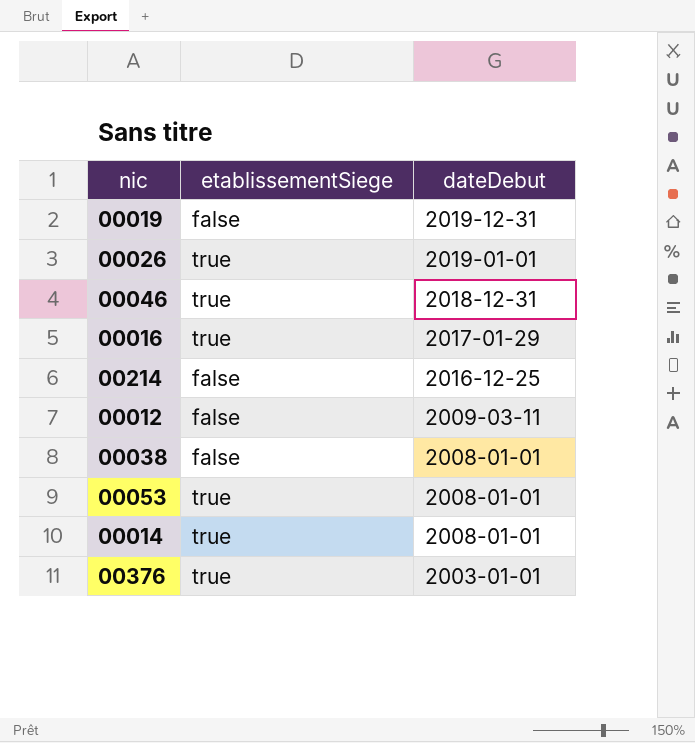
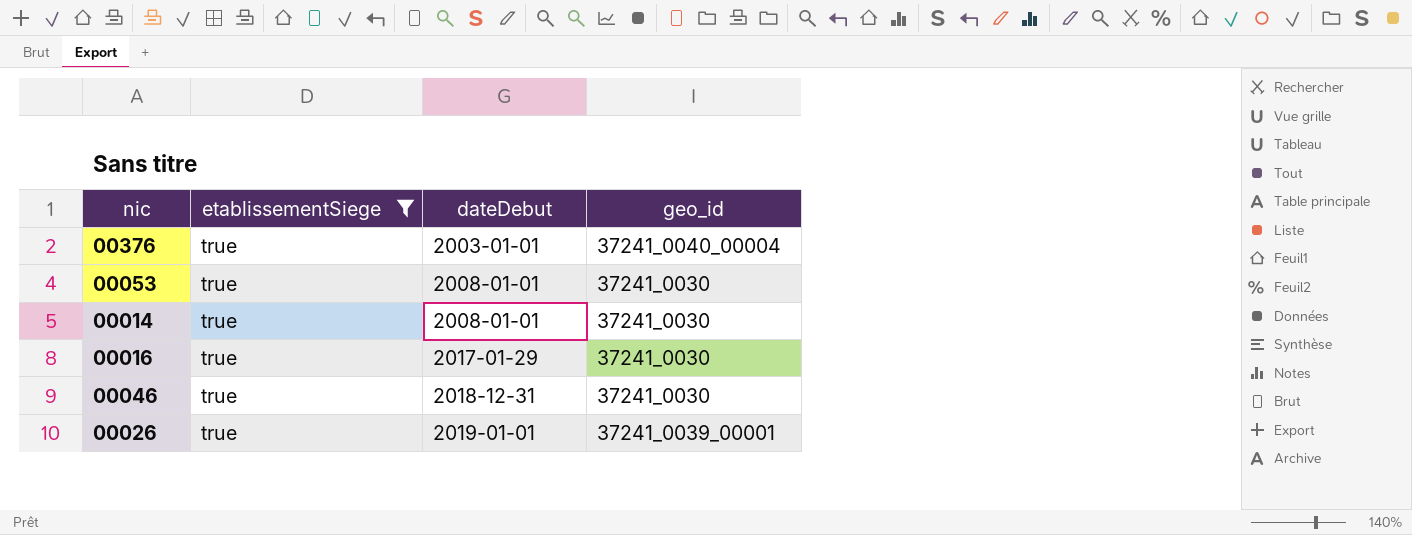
filter: none -> etablissementSiege = true
row order: dateDebut descending -> dateDebut ascending
column geo_id | position: none -> 4

